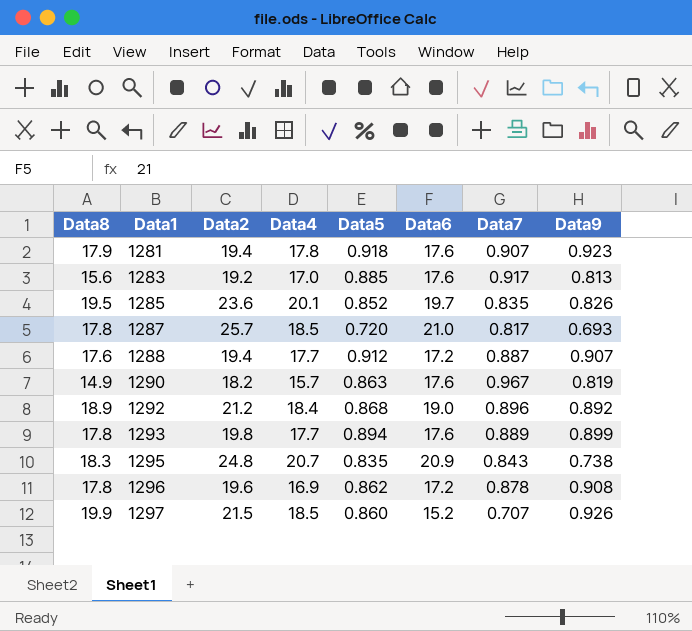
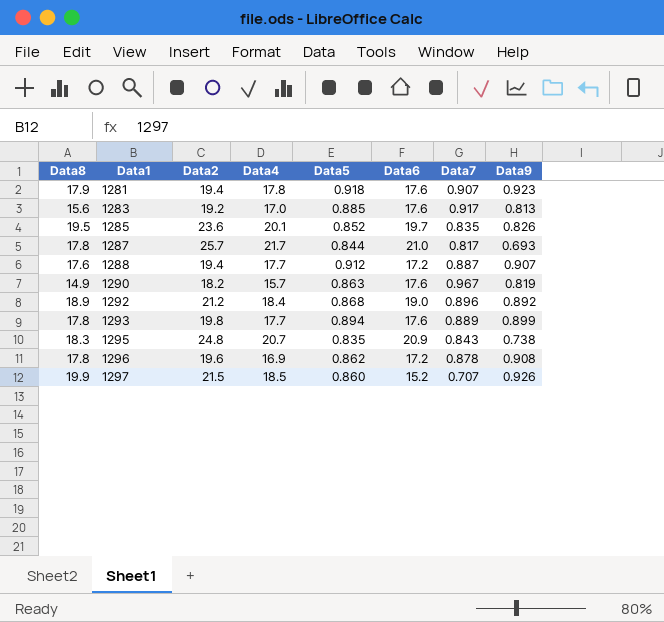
1287 | Data4: 18.5 -> 21.7
1287 | Data5: 0.720 -> 0.844

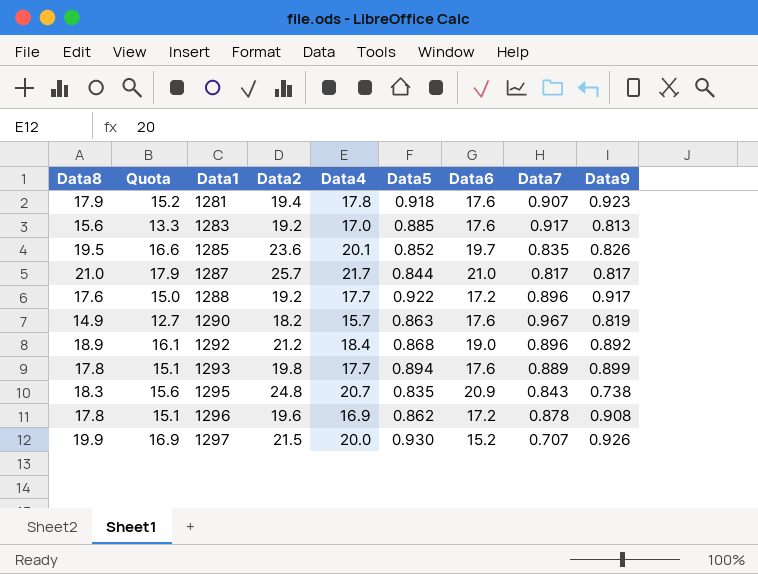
column Quota | formula: none -> [Data8] * 0.85
1287 | Data8: 17.8 -> 21.0
1287 | Data9: 0.693 -> 0.817
1288 | Data2: 19.4 -> 19.2
1288 | Data5: 0.912 -> 0.922
1288 | Data7: 0.887 -> 0.896
1288 | Data9: 0.907 -> 0.917
1297 | Data4: 18.5 -> 20.0
1297 | Data5: 0.860 -> 0.930

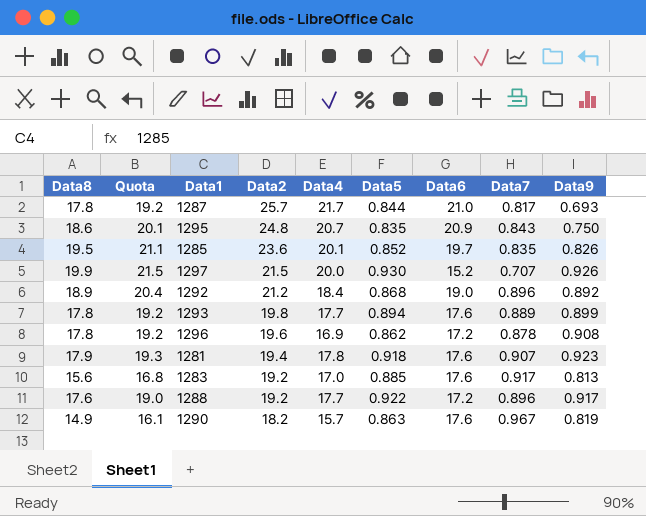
row order: Data1 ascending -> Data2 descending
column Quota | formula: [Data8] * 0.85 -> [Data8] * 1.08
1287 | Data8: 21.0 -> 17.8
1287 | Data9: 0.817 -> 0.693
1295 | Data8: 18.3 -> 18.6
1295 | Data9: 0.738 -> 0.750

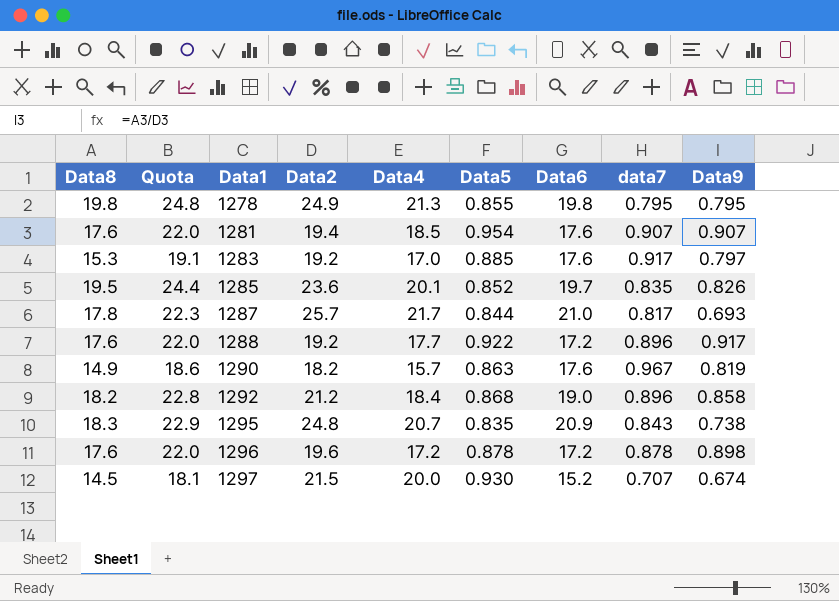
row order: Data2 descending -> Data1 ascending
column Quota | formula: [Data8] * 1.08 -> [Data8] * 1.25
column name: Data7 -> data7
row 1293: 17.8 | 19.2 | 19.8 | 17.7 | 0.894 | 17.6 | 0.889 | 0.899 -> none
row 1278: none -> 19.8 | 24.8 | 24.9 | 21.3 | 0.855 | 19.8 | 0.795 | 0.795
1281 | Data8: 17.9 -> 17.6
1281 | Data4: 17.8 -> 18.5
1281 | Data5: 0.918 -> 0.954
1281 | Data9: 0.923 -> 0.907
1283 | Data8: 15.6 -> 15.3
1283 | Data9: 0.813 -> 0.797
1292 | Data8: 18.9 -> 18.2
1292 | Data9: 0.892 -> 0.858
1295 | Data8: 18.6 -> 18.3
1295 | Data9: 0.750 -> 0.738
1296 | Data8: 17.8 -> 17.6
1296 | Data4: 16.9 -> 17.2
1296 | Data5: 0.862 -> 0.878
1296 | Data9: 0.908 -> 0.898
1297 | Data8: 19.9 -> 14.5
1297 | Data9: 0.926 -> 0.674

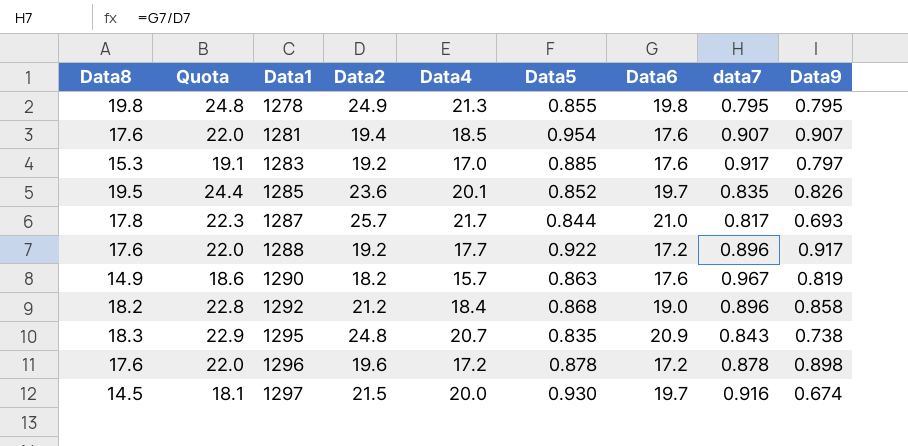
1297 | Data6: 15.2 -> 19.7
1297 | data7: 0.707 -> 0.916

